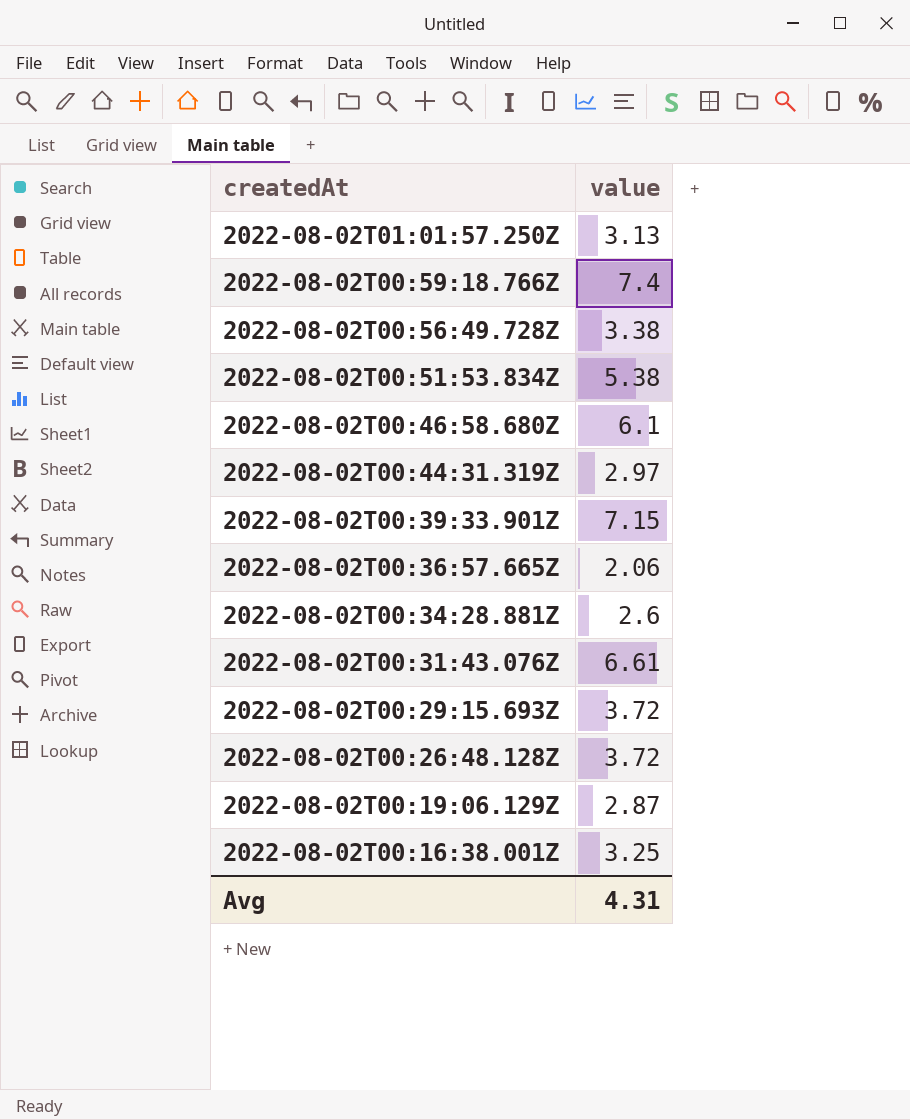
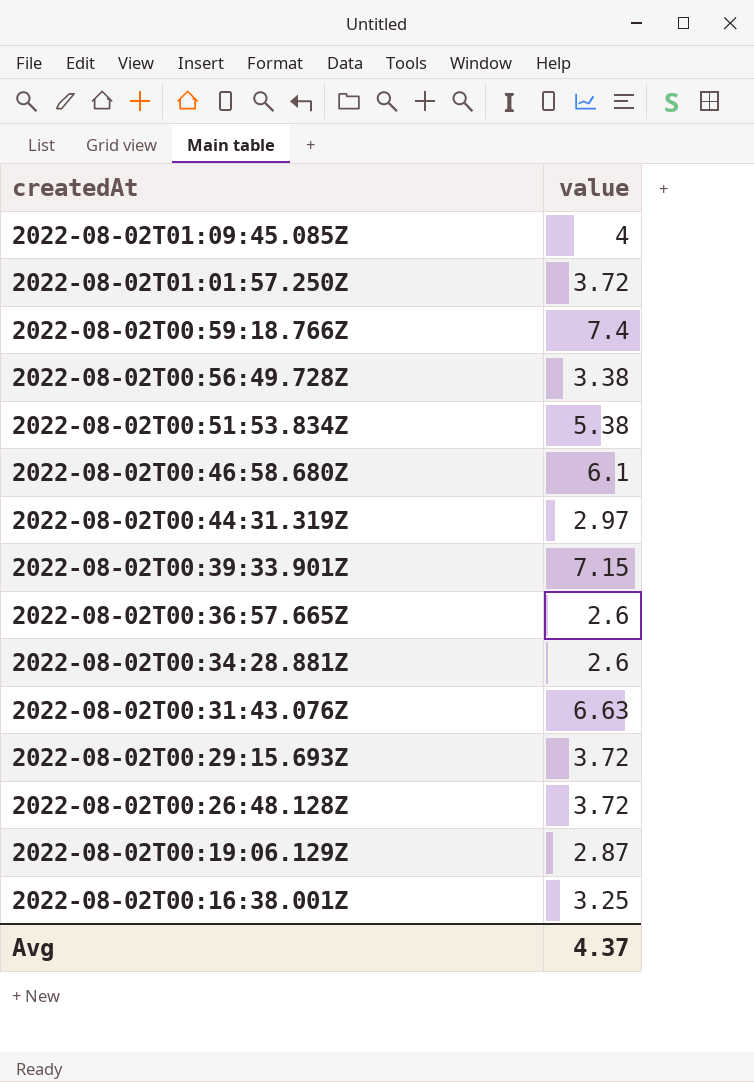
row 2022-08-02T01:09:45.085Z: none -> 4
2022-08-02T01:01:57.250Z | value: 3.13 -> 3.72
2022-08-02T00:36:57.665Z | value: 2.06 -> 2.6
2022-08-02T00:31:43.076Z | value: 6.61 -> 6.63
Avg | value: 4.31 -> 4.37

